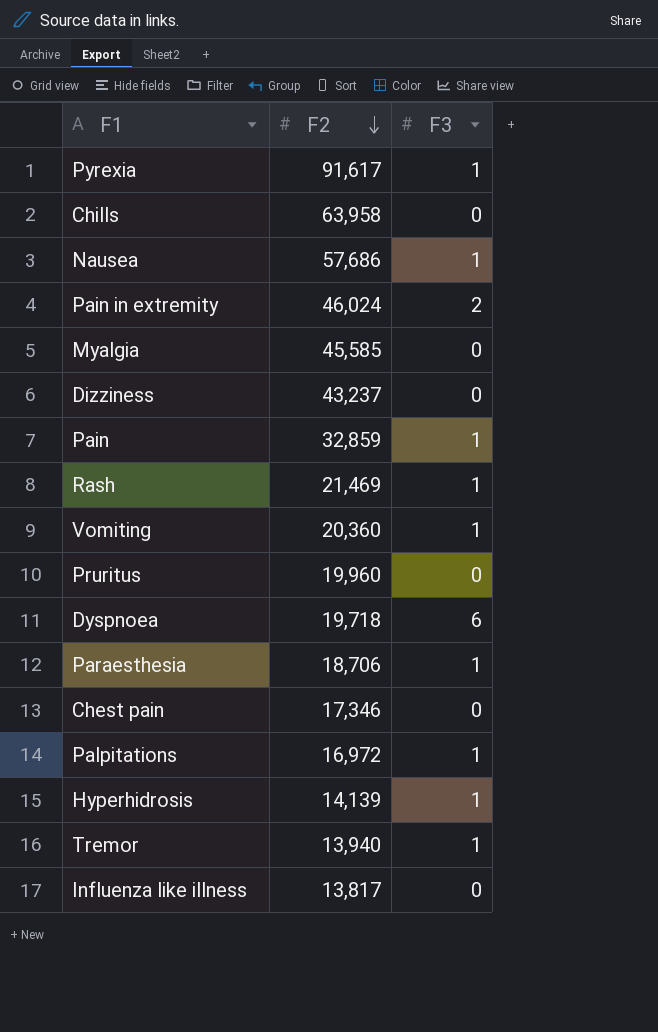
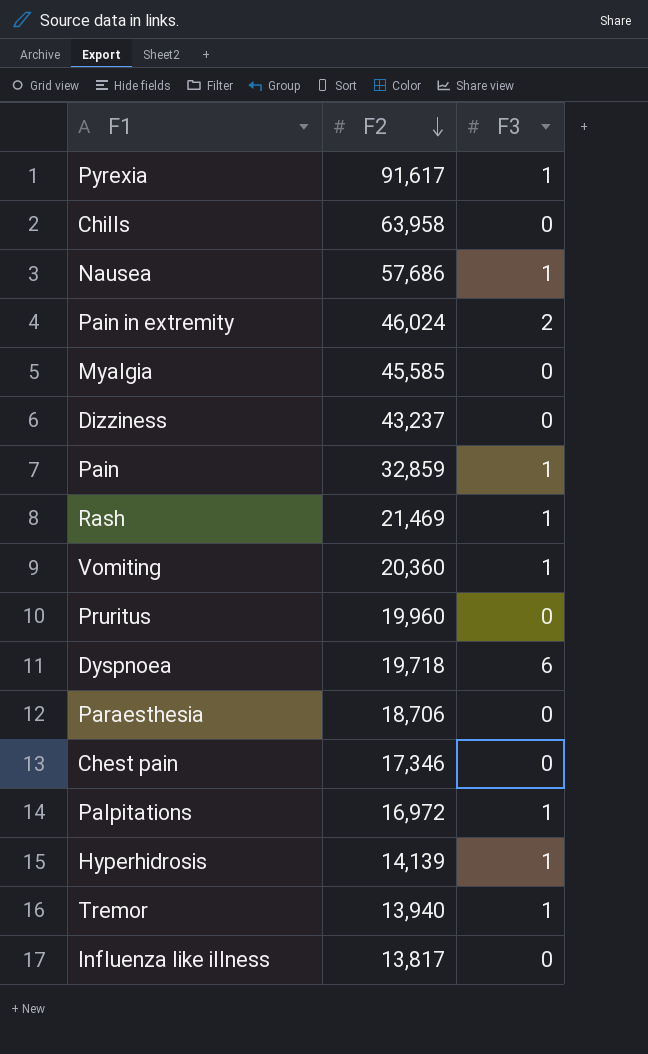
Paraesthesia | F3: 1 -> 0

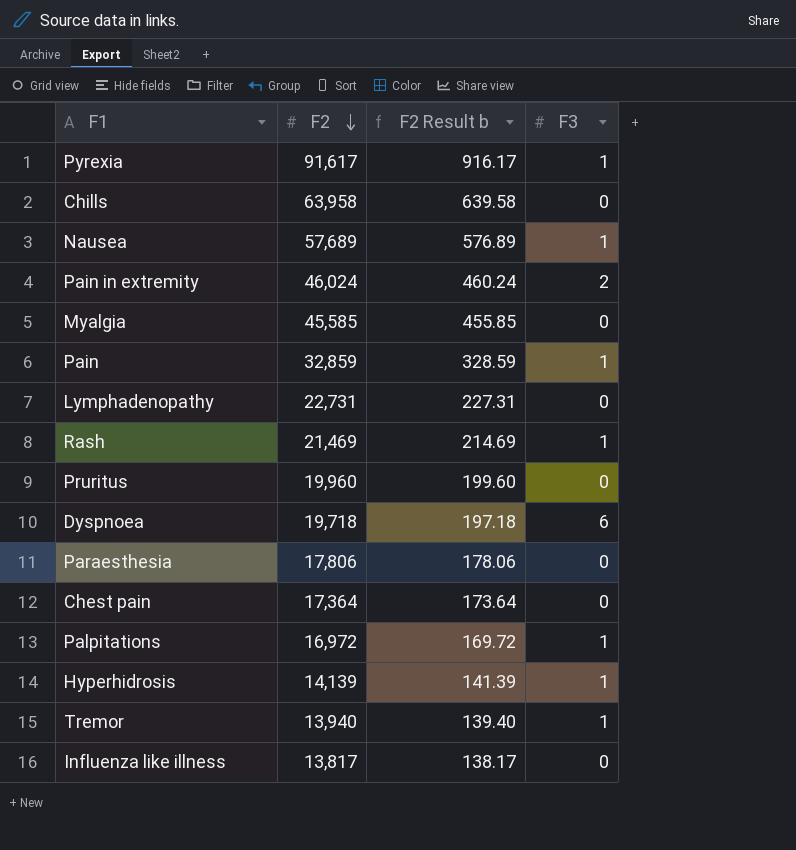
column F2 Result b | formula: none -> [F2] * 0.01
row Dizziness: 43,237 | 0 -> none
row Vomiting: 20,360 | 1 -> none
Nausea | F2: 57,686 -> 57,689
row Lymphadenopathy: none -> 22,731 | 227.31 | 0
Paraesthesia | F2: 18,706 -> 17,806
Chest pain | F2: 17,346 -> 17,364

